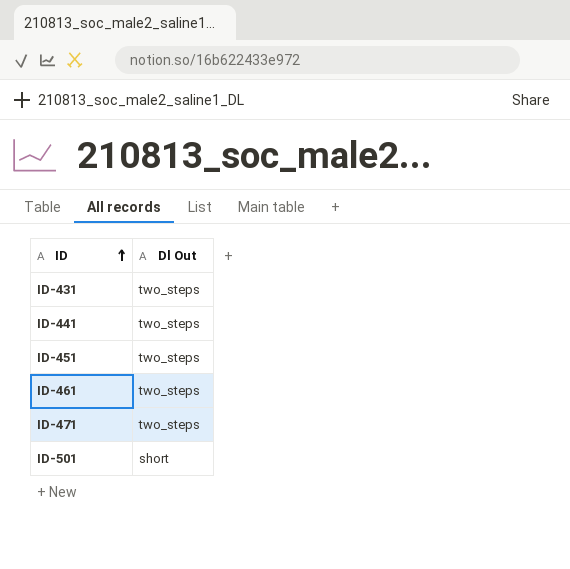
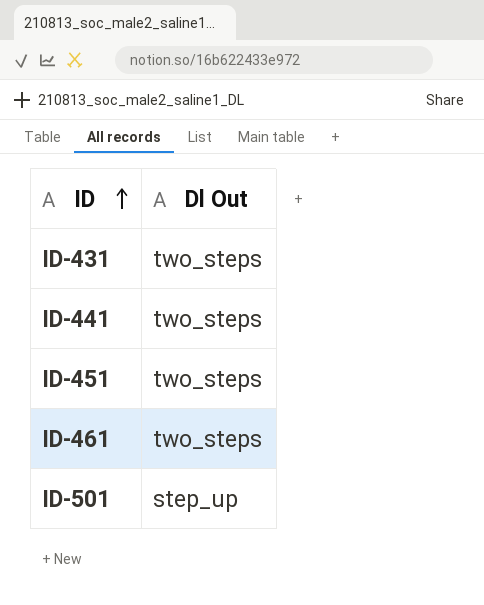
row ID-471: two_steps -> none
ID-501 | Dl Out: short -> step_up

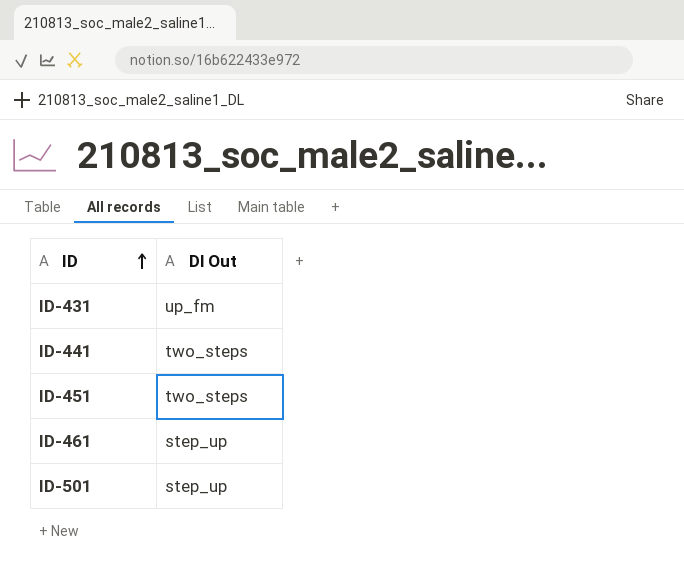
ID-431 | Dl Out: two_steps -> up_fm
ID-461 | Dl Out: two_steps -> step_up

